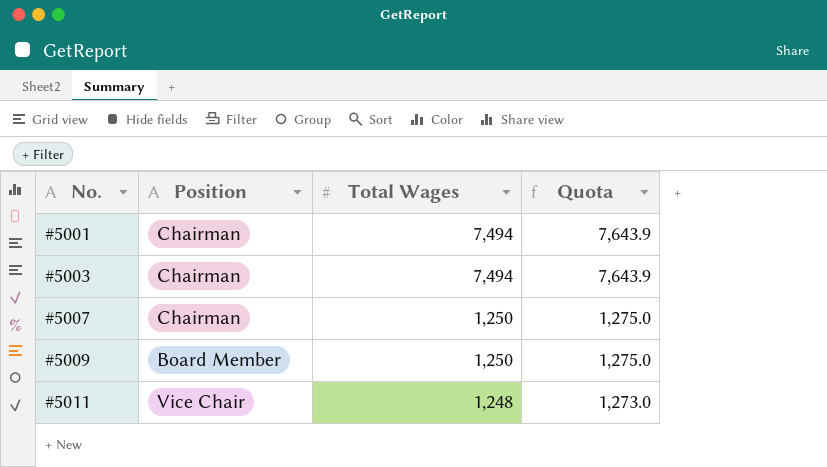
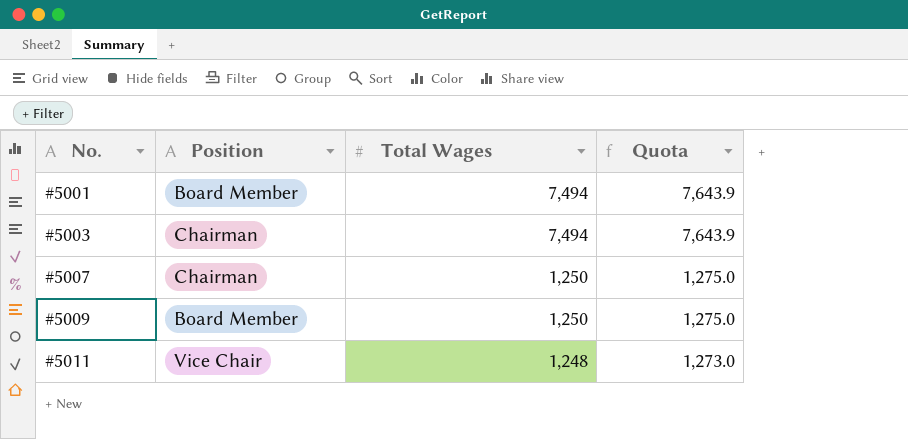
#5001 | Position: Chairman -> Board Member

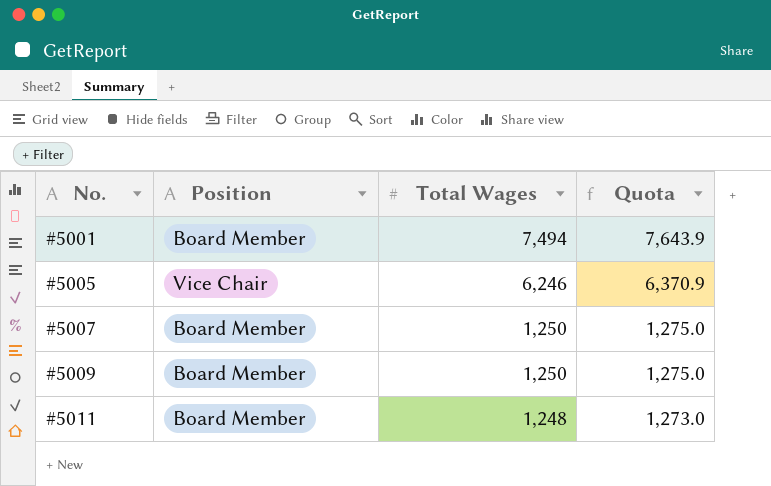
row #5003: Chairman | 7,494 | 7,643.9 -> none
row #5005: none -> Vice Chair | 6,246 | 6,370.9
#5007 | Position: Chairman -> Board Member
#5011 | Position: Vice Chair -> Board Member

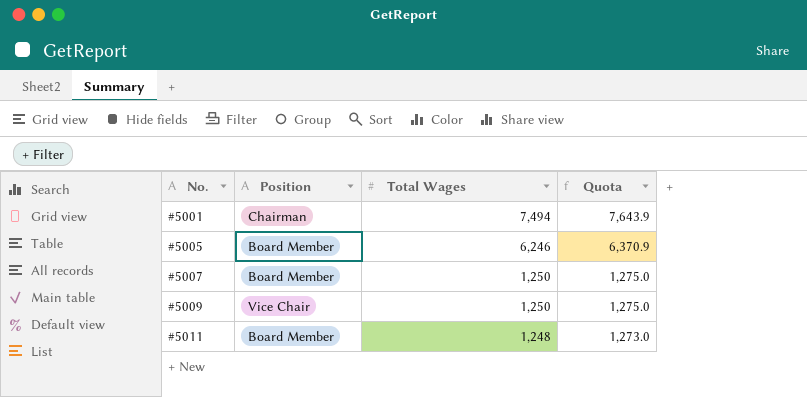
#5001 | Position: Board Member -> Chairman
#5005 | Position: Vice Chair -> Board Member
#5009 | Position: Board Member -> Vice Chair

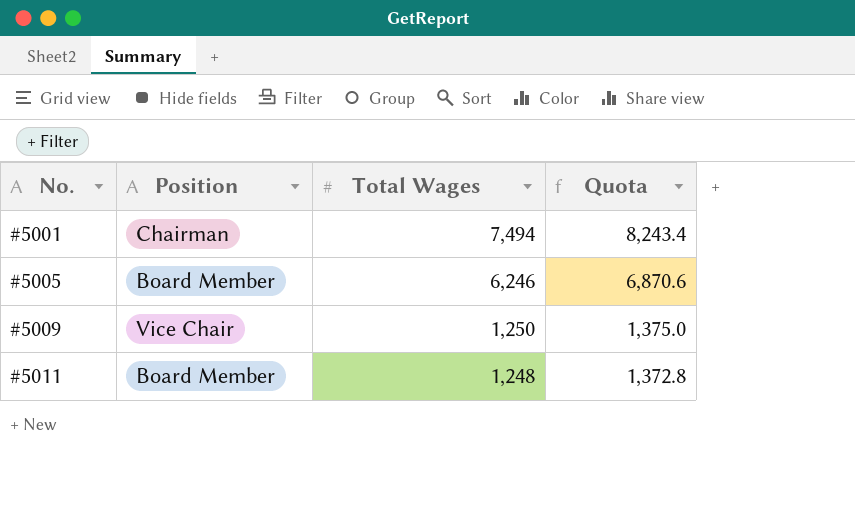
column Quota | formula: [Total Wages] * 1.02 -> [Total Wages] * 1.1
row #5007: Board Member | 1,250 | 1,275.0 -> none

